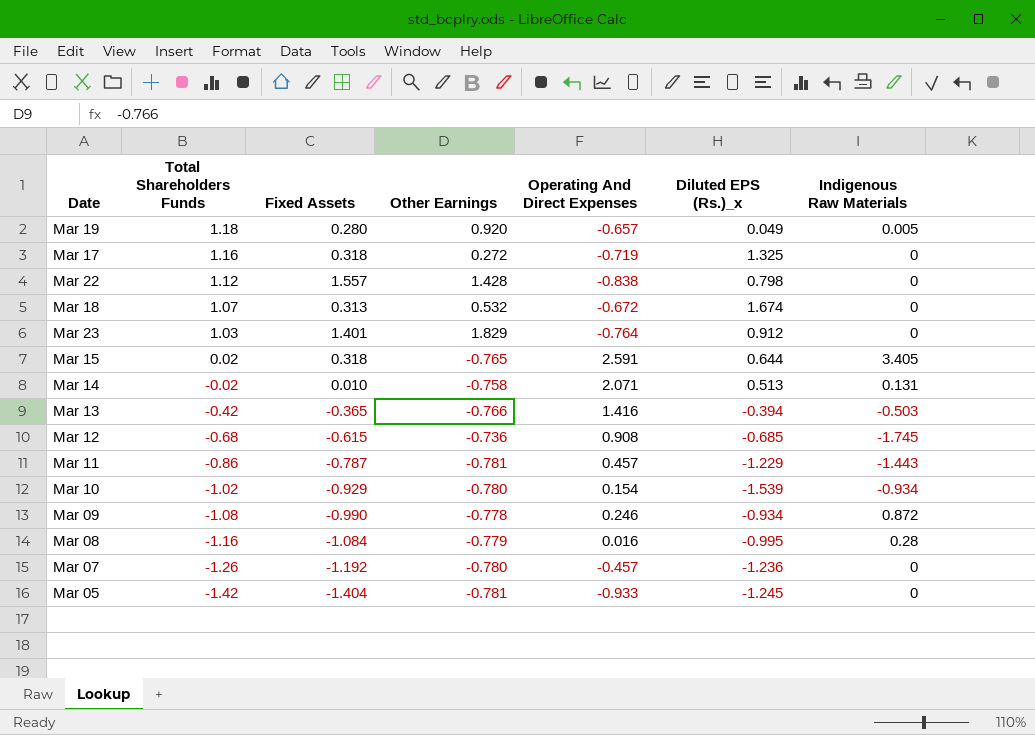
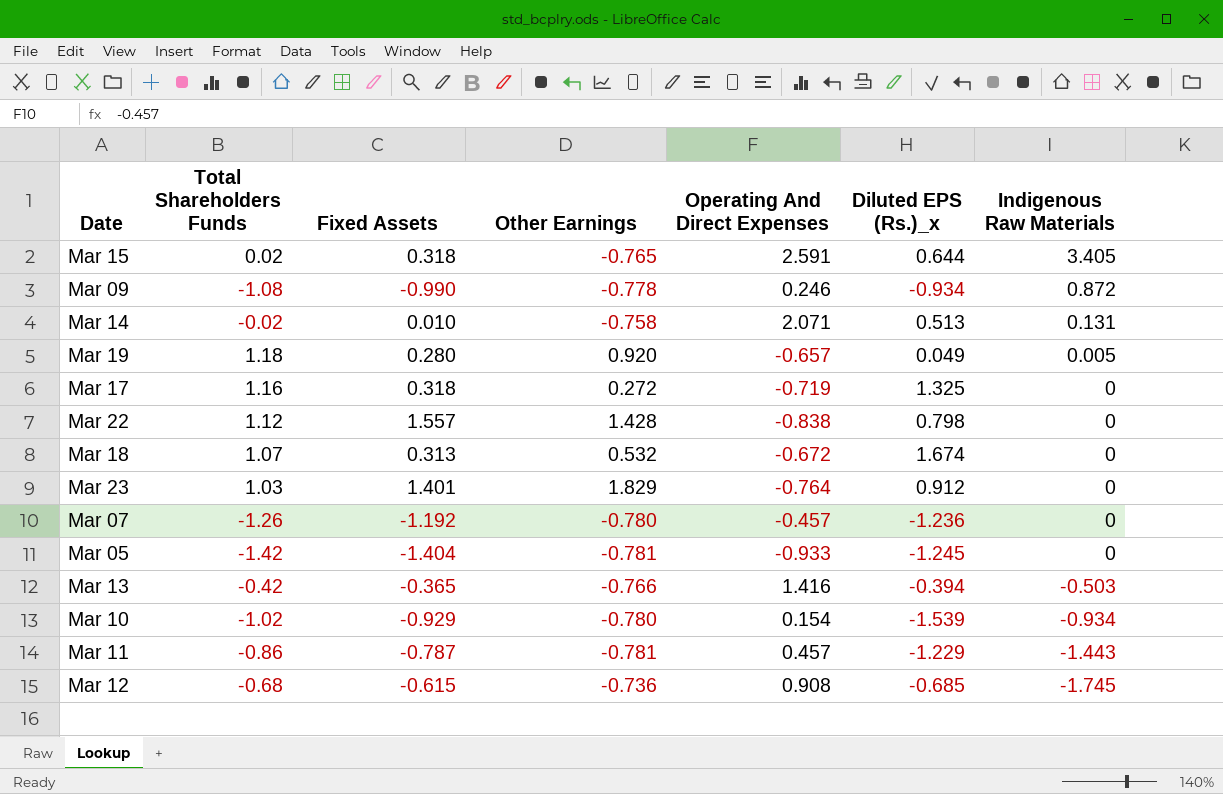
row order: Total Shareholders Funds descending -> Indigenous Raw Materials descending
row Mar 08: -1.16 | -1.084 | -0.779 | 0.016 | -0.995 | 0.28 -> none

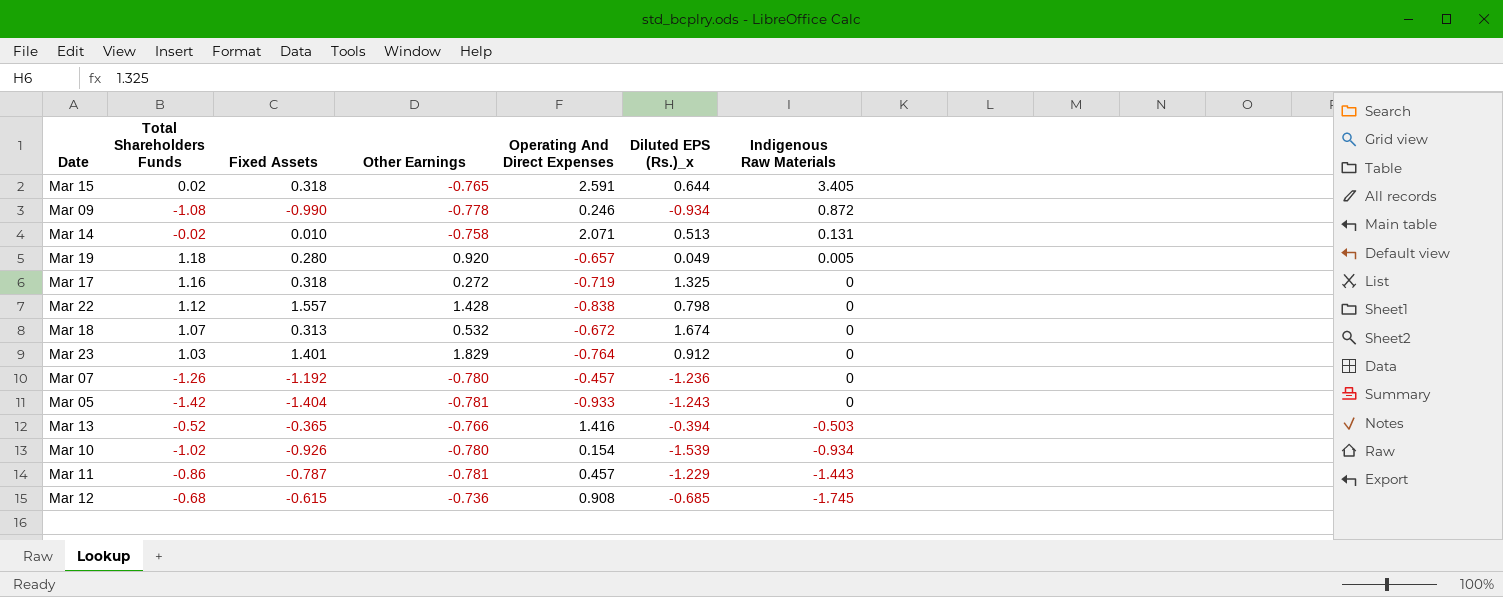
Mar 05 | Diluted EPS (Rs.)_x: -1.245 -> -1.243
Mar 13 | Total Shareholders Funds: -0.42 -> -0.52
Mar 10 | Fixed Assets: -0.929 -> -0.926

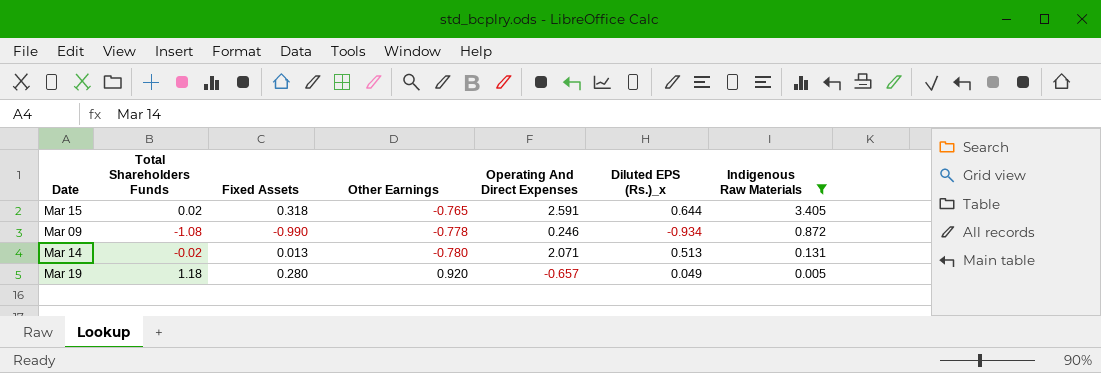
filter: none -> Indigenous Raw Materials >= 0.005
Mar 14 | Fixed Assets: 0.010 -> 0.013
Mar 14 | Other Earnings: -0.758 -> -0.780

